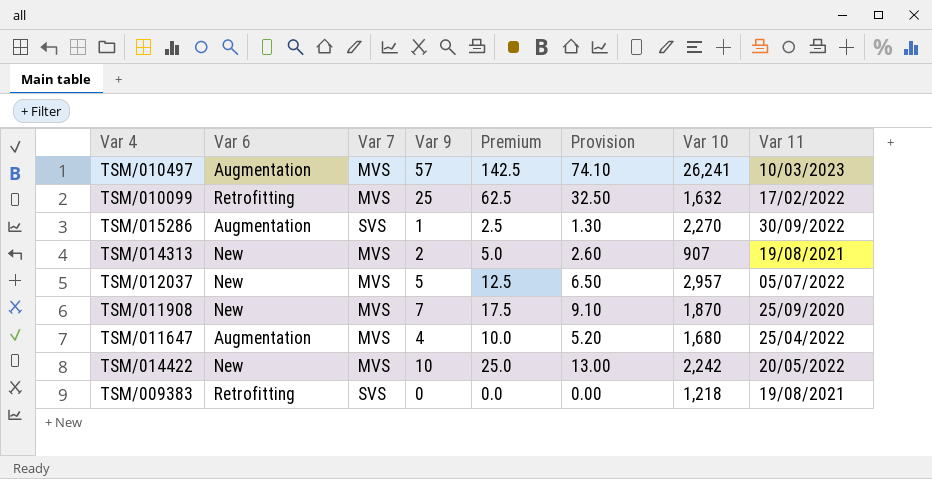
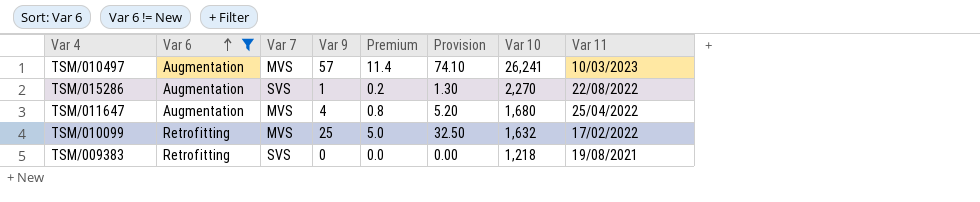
filter: none -> Var 6 != New
row order: none -> Var 6 ascending
column Premium | formula: [Var 9] * 2.5 -> [Var 9] * 0.2
TSM/015286 | Var 11: 30/09/2022 -> 22/08/2022

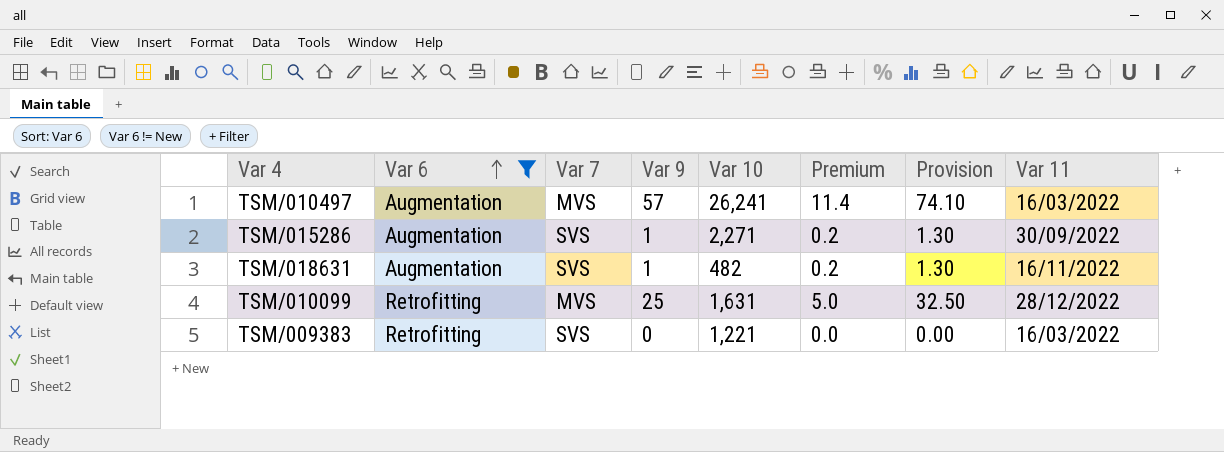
column Var 10 | position: 7 -> 5
row TSM/011647: Augmentation | MVS | 4 | 0.8 | 5.20 | 1,680 | 25/04/2022 -> none
TSM/010497 | Var 11: 10/03/2023 -> 16/03/2022
TSM/015286 | Var 10: 2,270 -> 2,271
TSM/015286 | Var 11: 22/08/2022 -> 30/09/2022
row TSM/018631: none -> Augmentation | SVS | 1 | 482 | 0.2 | 1.30 | 16/11/2022
TSM/010099 | Var 10: 1,632 -> 1,631
TSM/010099 | Var 11: 17/02/2022 -> 28/12/2022
TSM/009383 | Var 10: 1,218 -> 1,221
TSM/009383 | Var 11: 19/08/2021 -> 16/03/2022

